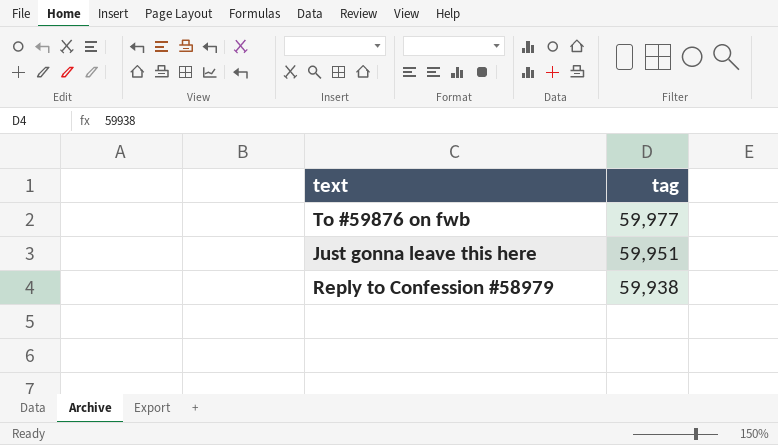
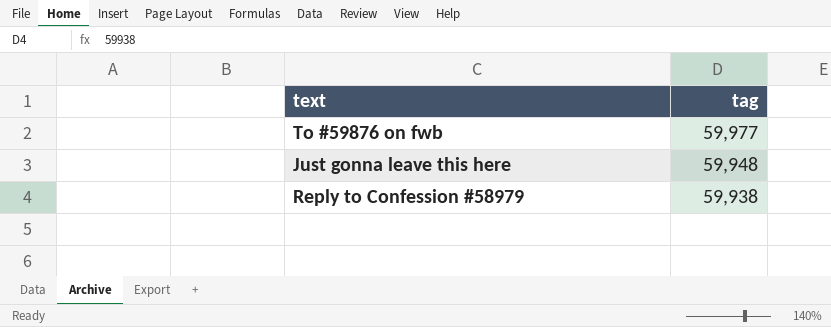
Just gonna leave this here | tag: 59,951 -> 59,948

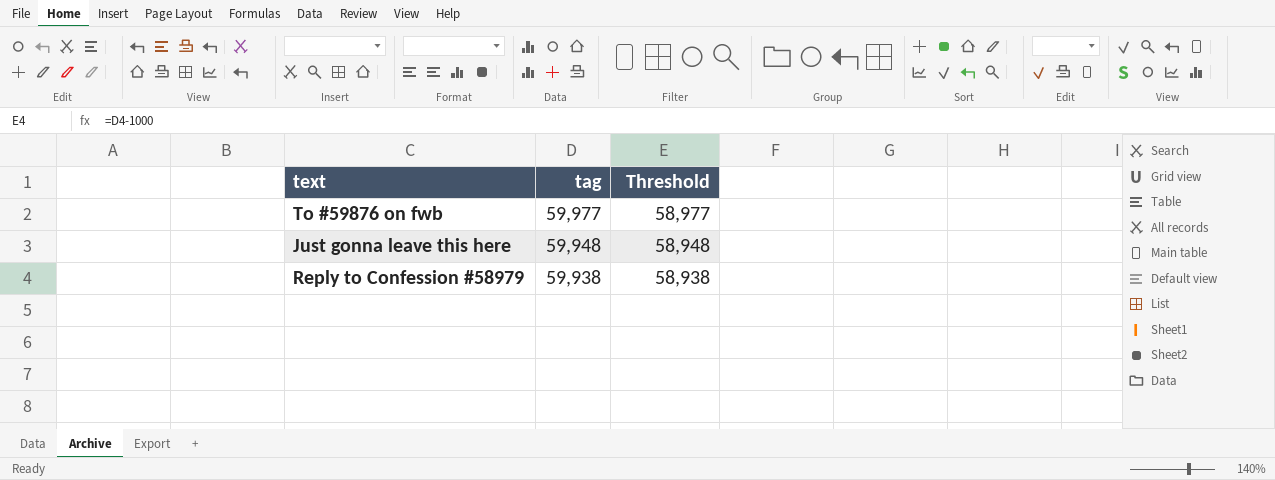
column Threshold | formula: none -> [tag] - 1000

